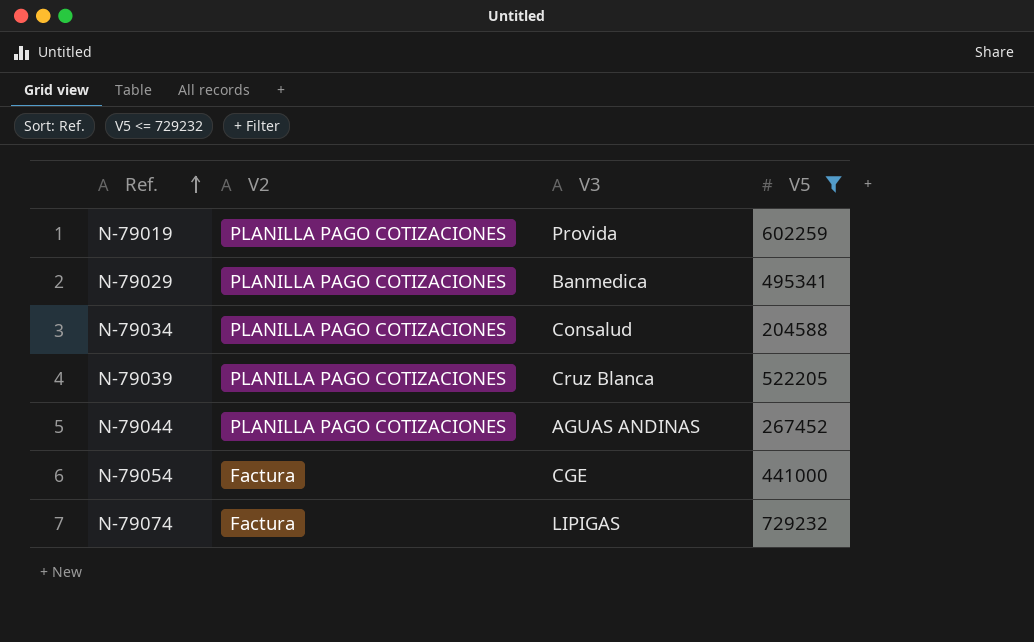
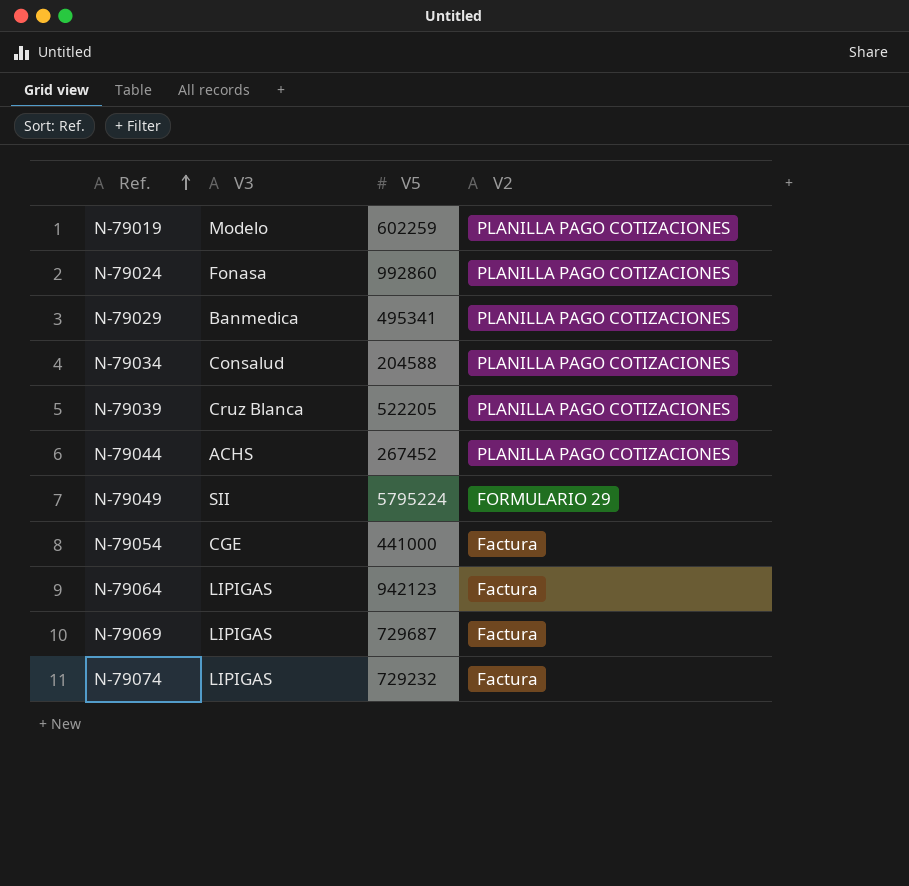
filter: V5 <= 729232 -> none
column V2 | position: 2 -> 4
N-79019 | V3: Provida -> Modelo
N-79044 | V3: AGUAS ANDINAS -> ACHS

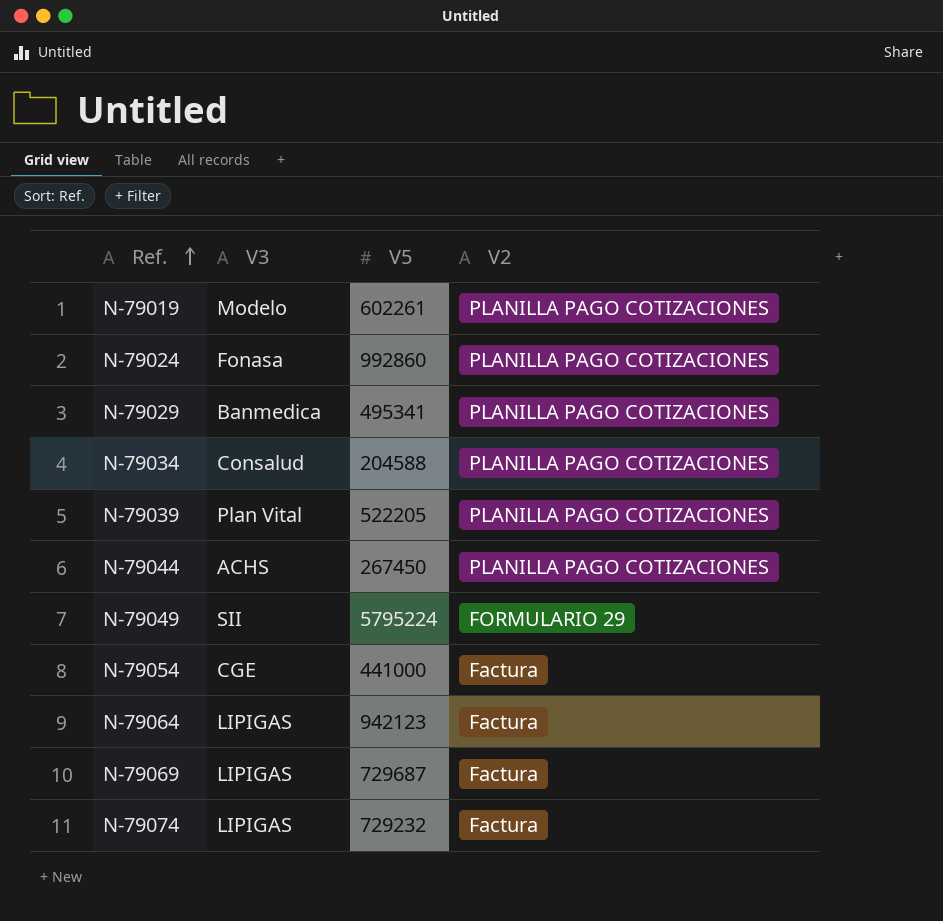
N-79019 | V5: 602259 -> 602261
N-79039 | V3: Cruz Blanca -> Plan Vital
N-79044 | V5: 267452 -> 267450

